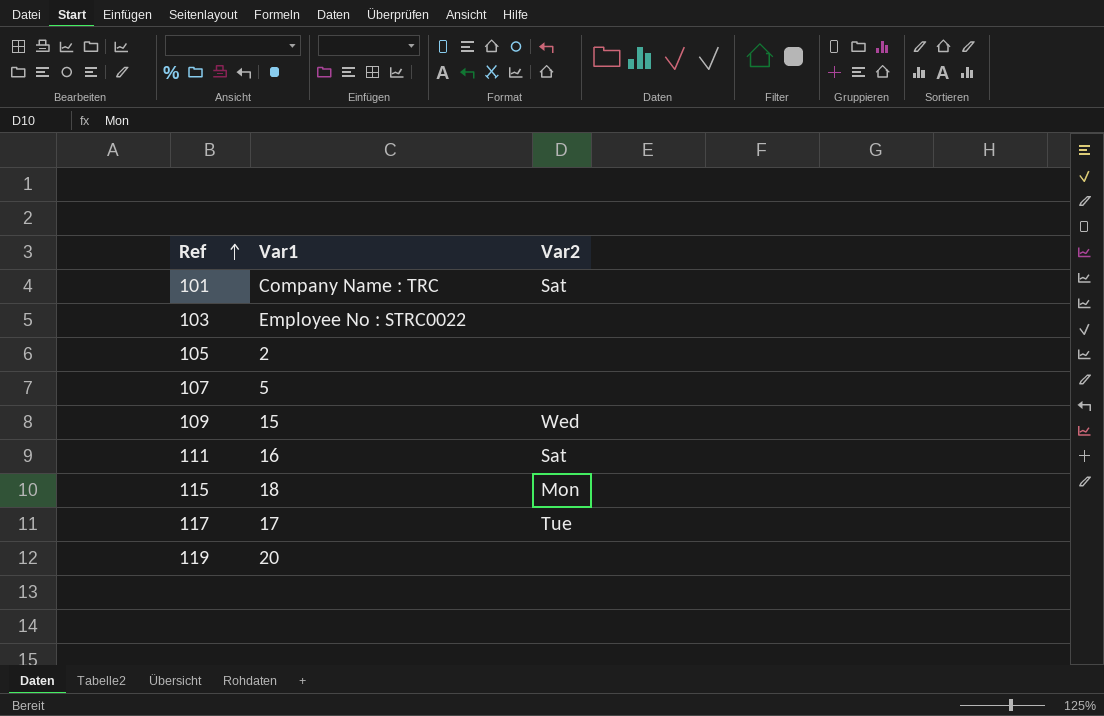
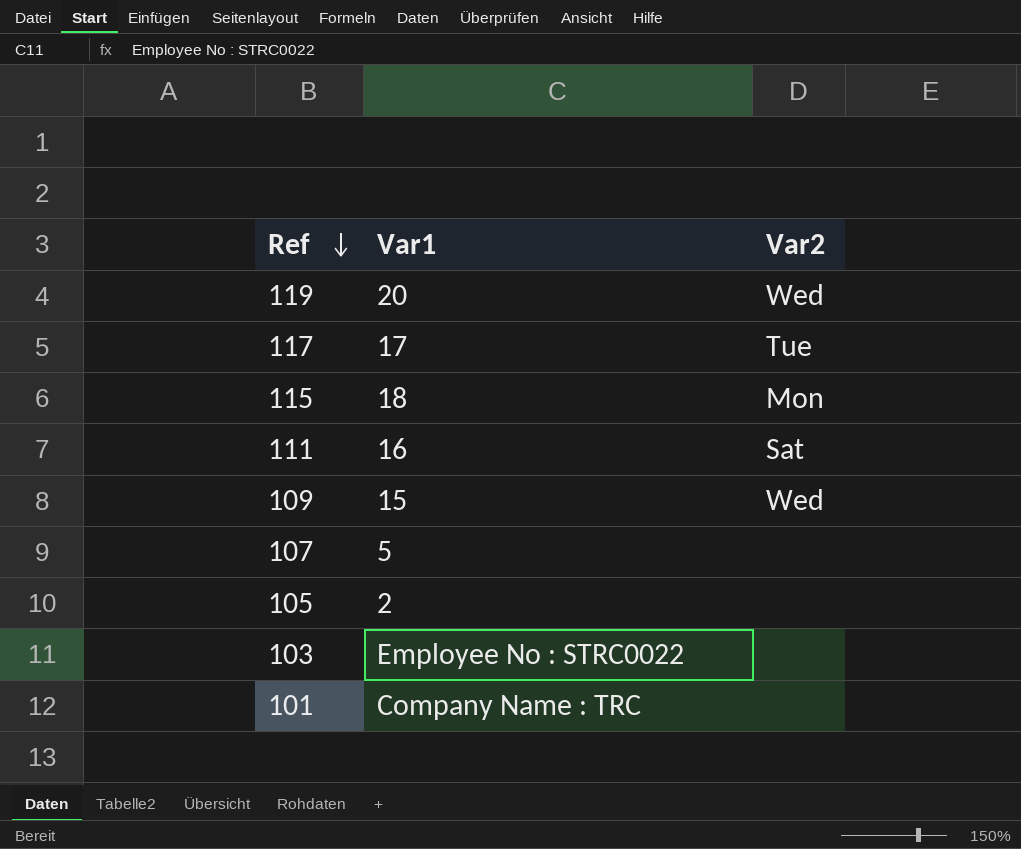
row order: Ref ascending -> Ref descending
119 | Var2: none -> Wed
101 | Var2: Sat -> none

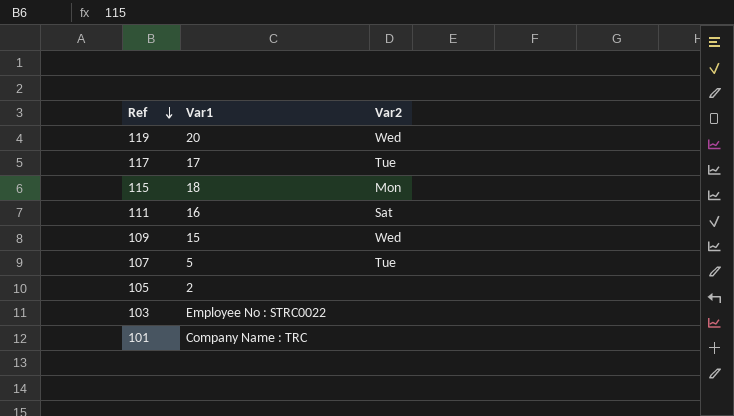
107 | Var2: none -> Tue

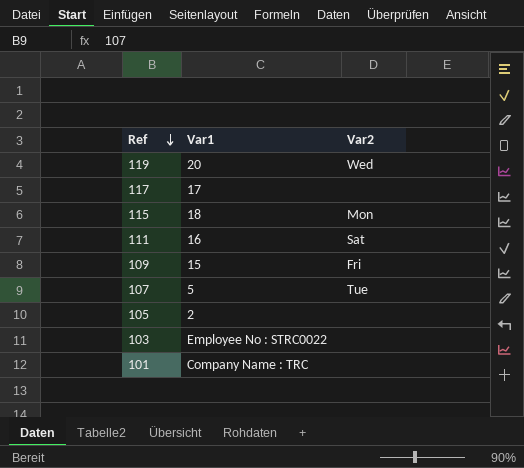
117 | Var2: Tue -> none
109 | Var2: Wed -> Fri

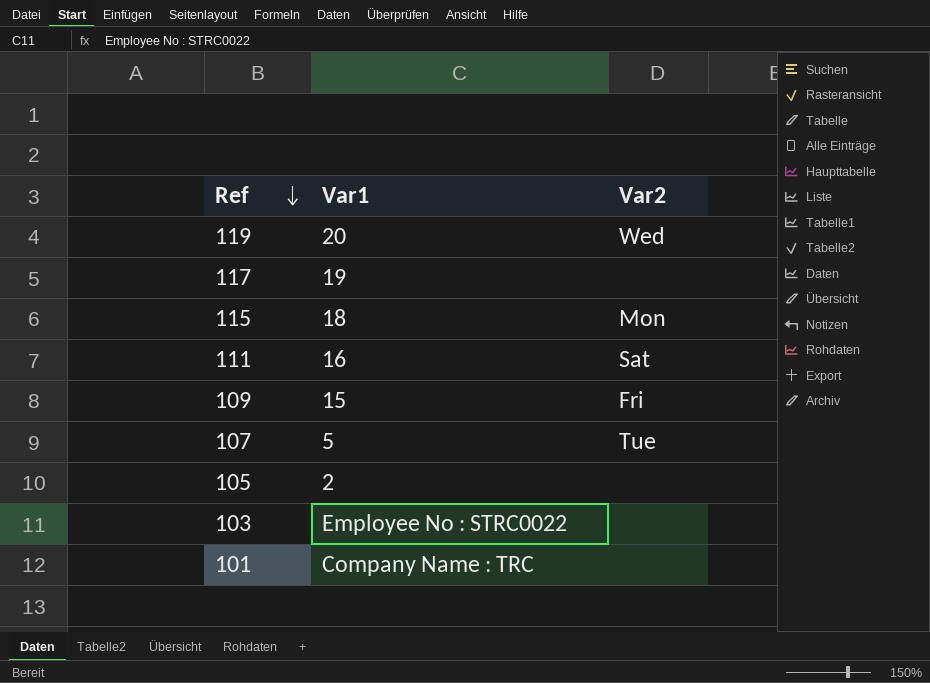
117 | Var1: 17 -> 19

